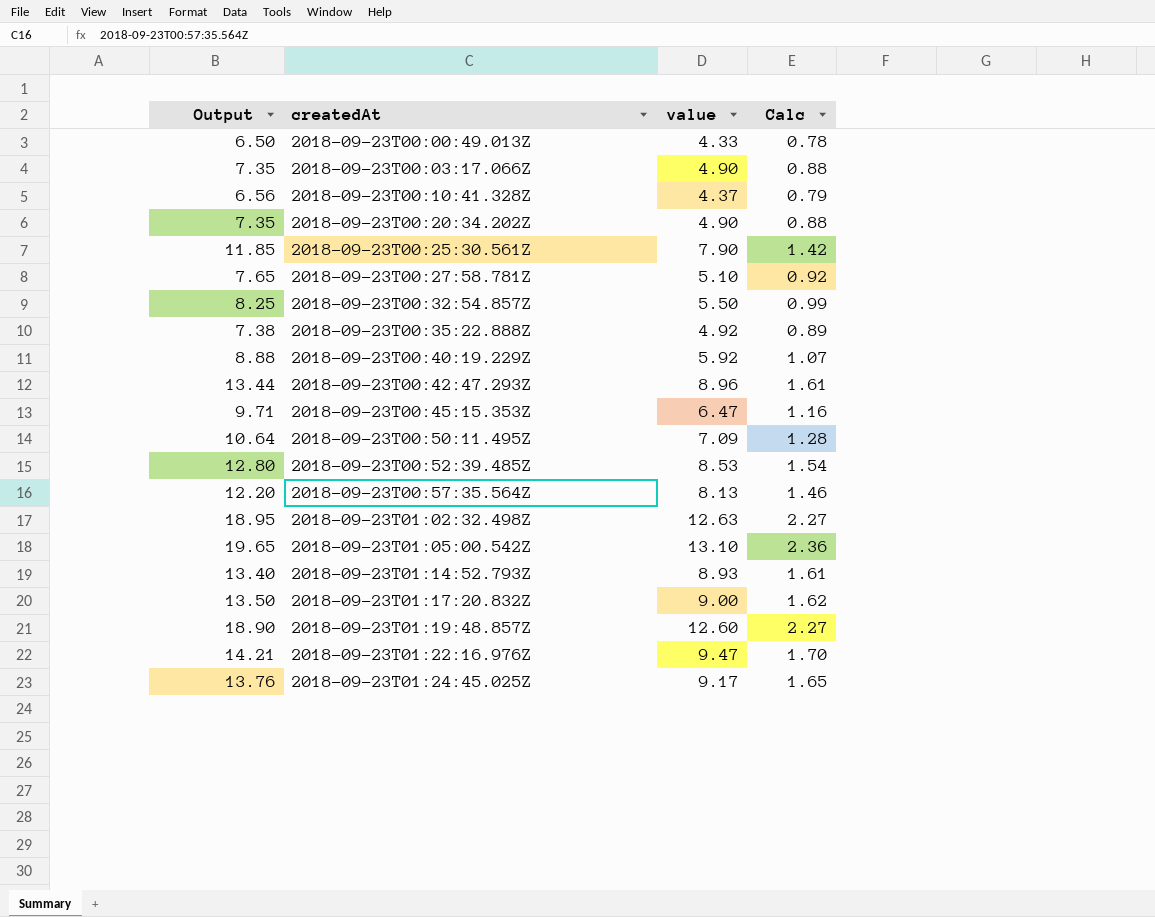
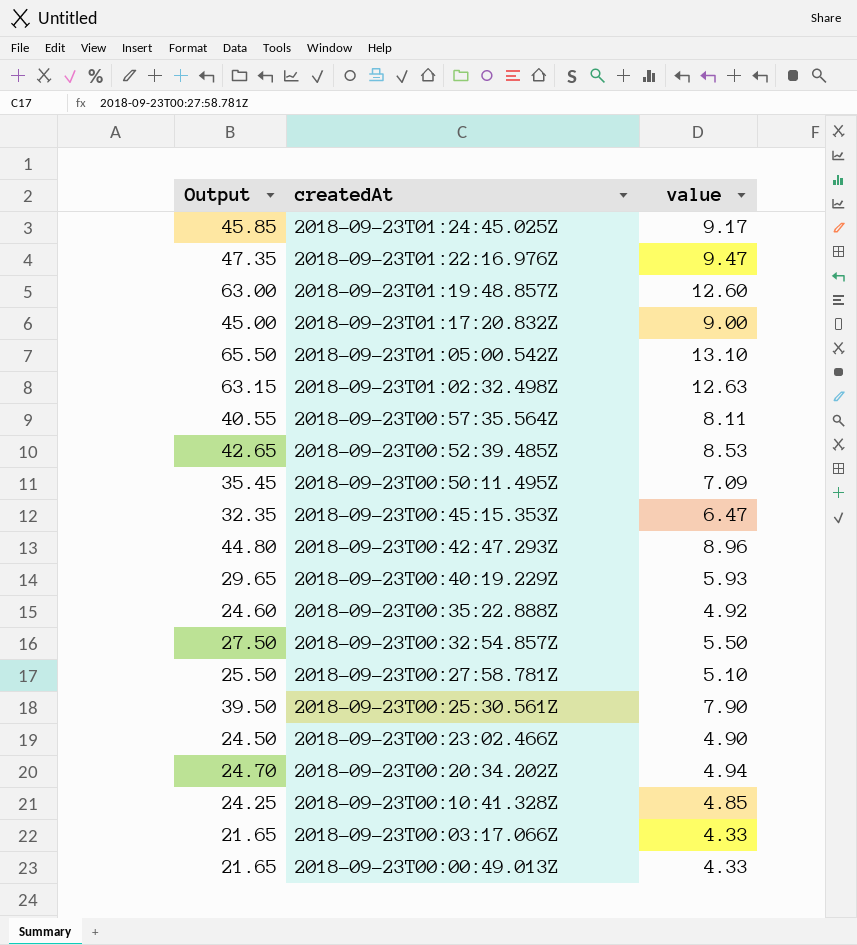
row order: createdAt ascending -> createdAt descending
column Calc | formula: [value] * 0.18 -> none
column Output | formula: [value] * 1.5 -> [value] * 5
row 2018-09-23T01:14:52.793Z: 13.40 | 8.93 | 1.61 -> none
2018-09-23T00:57:35.564Z | value: 8.13 -> 8.11
2018-09-23T00:40:19.229Z | value: 5.92 -> 5.93
row 2018-09-23T00:23:02.466Z: none -> 24.50 | 4.90
2018-09-23T00:20:34.202Z | value: 4.90 -> 4.94
2018-09-23T00:10:41.328Z | value: 4.37 -> 4.85
2018-09-23T00:03:17.066Z | value: 4.90 -> 4.33

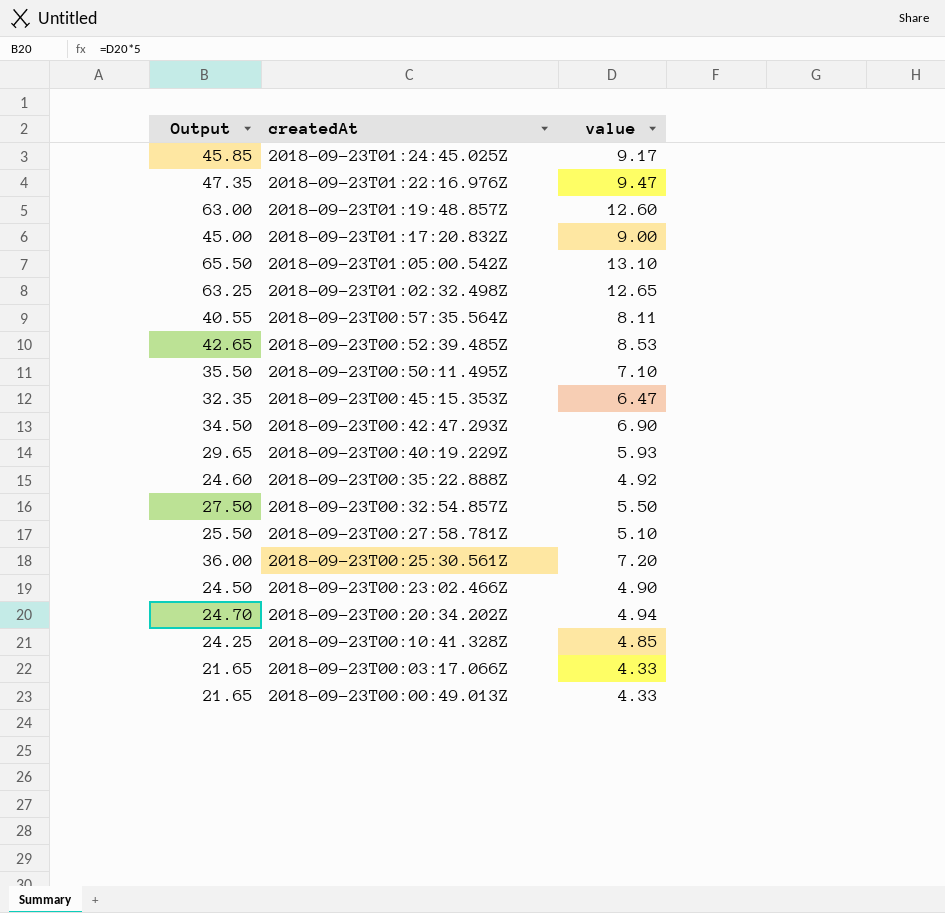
2018-09-23T01:02:32.498Z | Output: 63.15 -> 63.25
2018-09-23T01:02:32.498Z | value: 12.63 -> 12.65
2018-09-23T00:50:11.495Z | Output: 35.45 -> 35.50
2018-09-23T00:50:11.495Z | value: 7.09 -> 7.10
2018-09-23T00:42:47.293Z | Output: 44.80 -> 34.50
2018-09-23T00:42:47.293Z | value: 8.96 -> 6.90
2018-09-23T00:25:30.561Z | Output: 39.50 -> 36.00
2018-09-23T00:25:30.561Z | value: 7.90 -> 7.20

